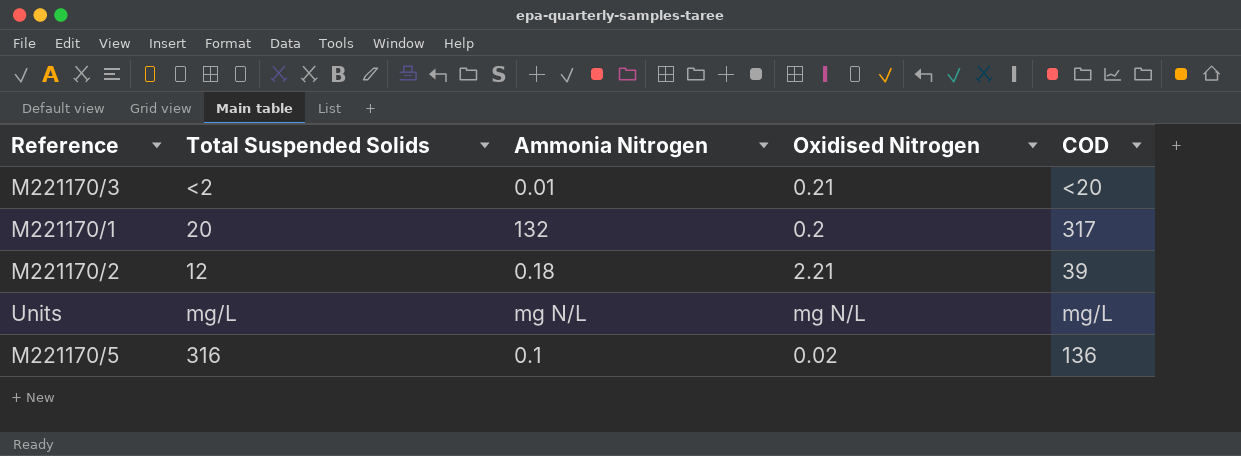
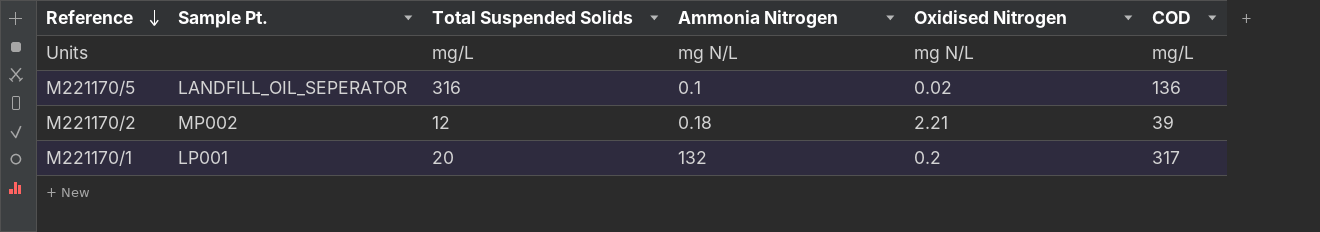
row order: none -> Reference descending
column Sample Pt. | position: none -> 2
row M221170/3: <2 | 0.01 | 0.21 | <20 -> none

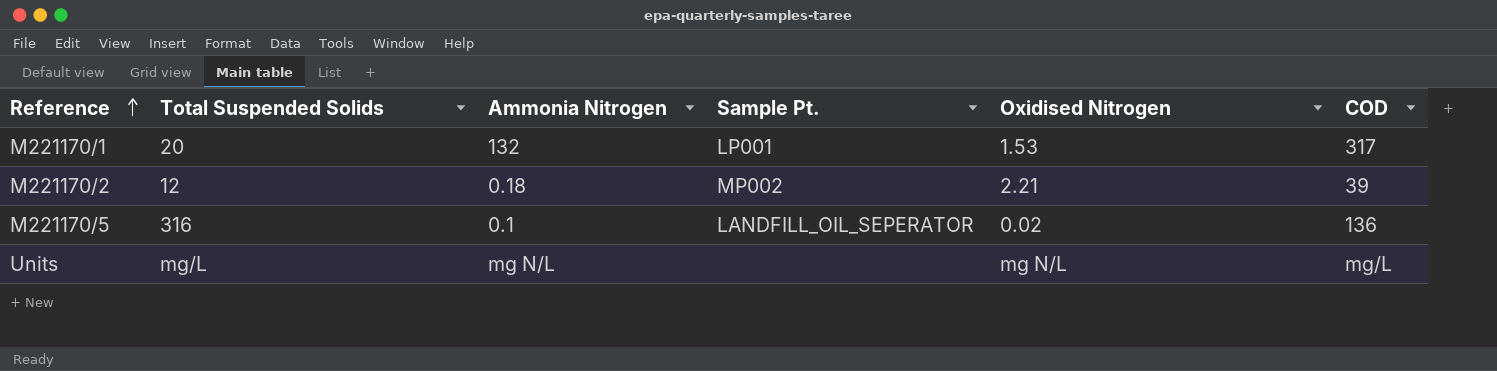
row order: Reference descending -> Reference ascending
column Sample Pt. | position: 2 -> 4
M221170/1 | Oxidised Nitrogen: 0.2 -> 1.53

